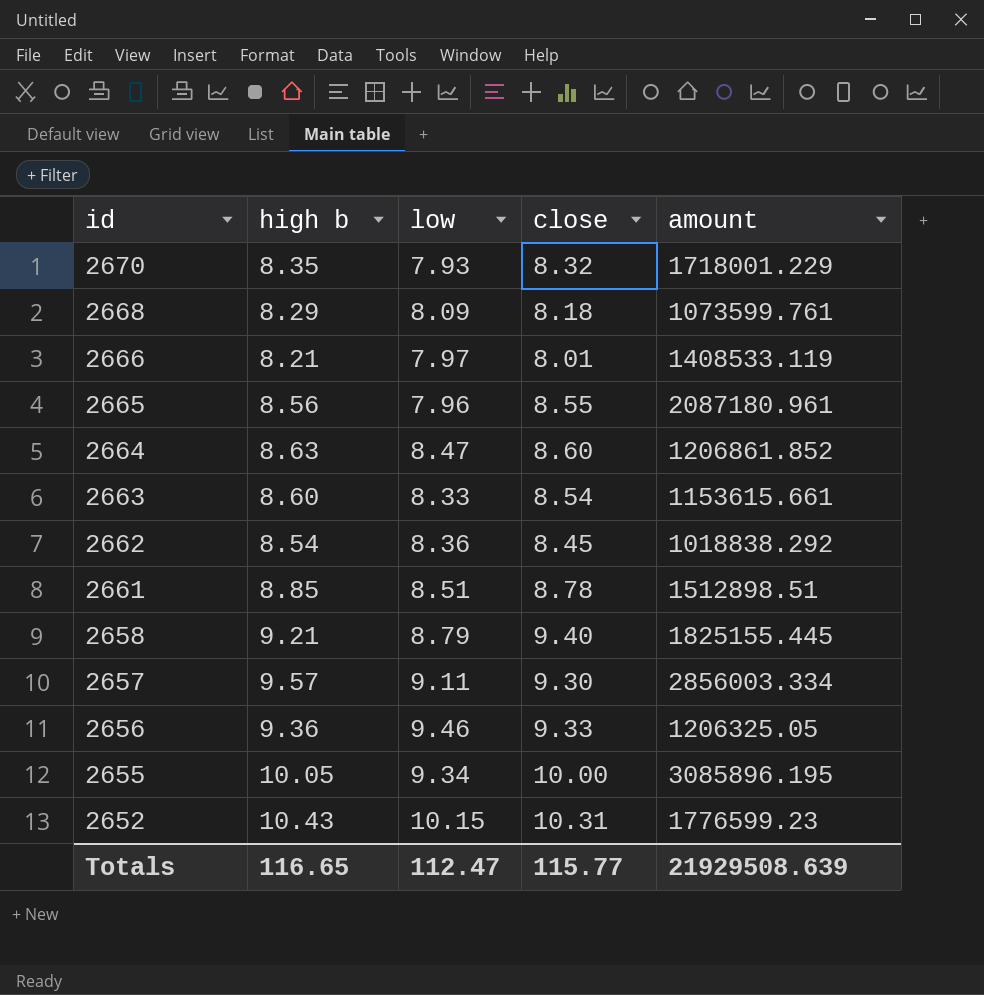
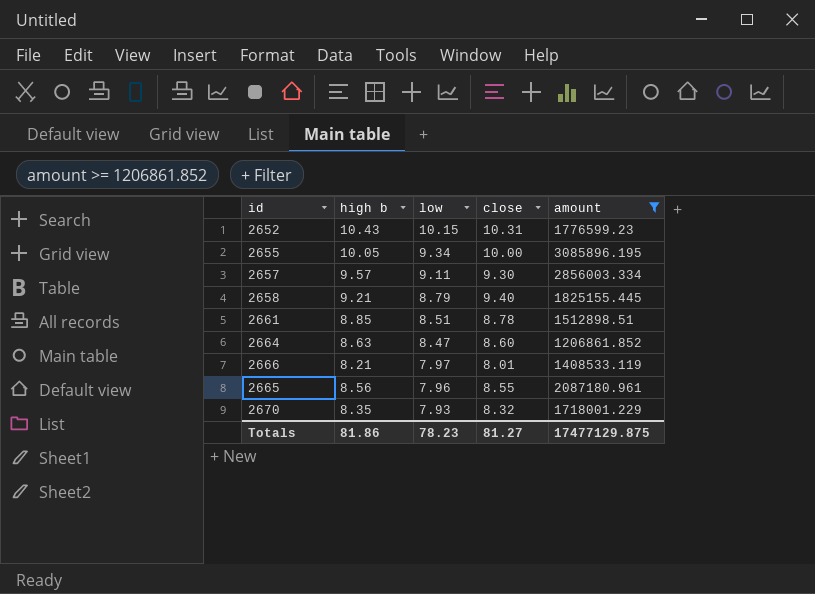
filter: none -> amount >= 1206861.852
row order: id descending -> low descending
Totals | high b: 116.65 -> 81.86
Totals | low: 112.47 -> 78.23
Totals | close: 115.77 -> 81.27
Totals | amount: 21929508.639 -> 17477129.875

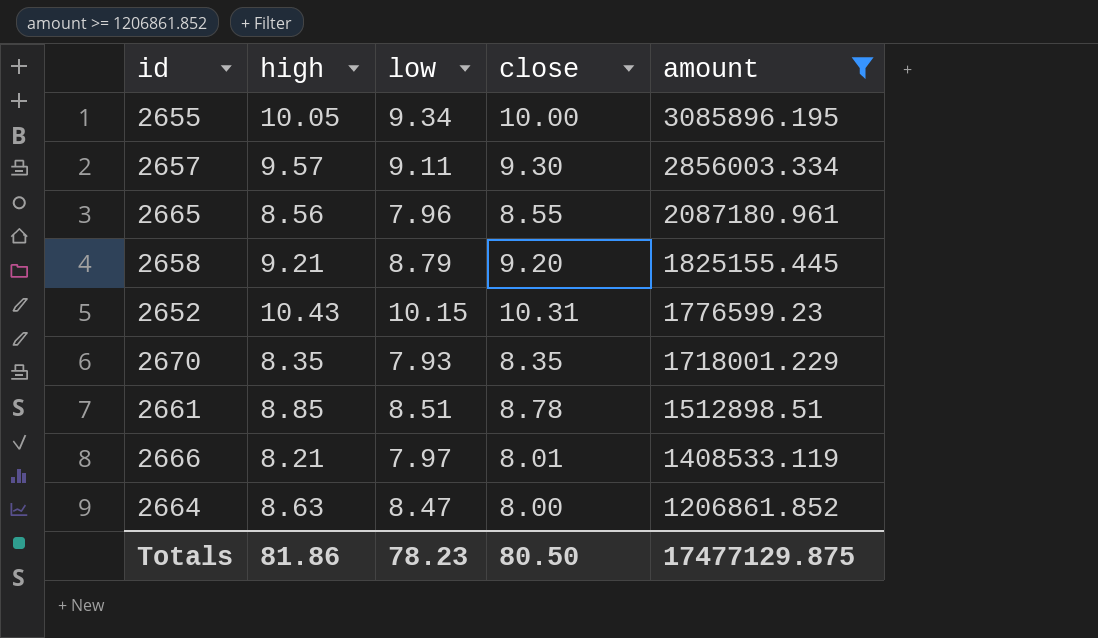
row order: low descending -> amount descending
column name: high b -> high
2658 | close: 9.40 -> 9.20
2670 | close: 8.32 -> 8.35
2664 | close: 8.60 -> 8.00
Totals | close: 81.27 -> 80.50

